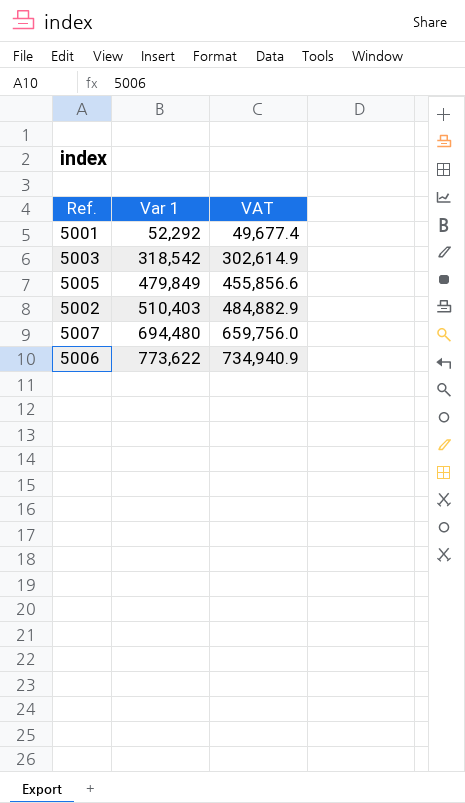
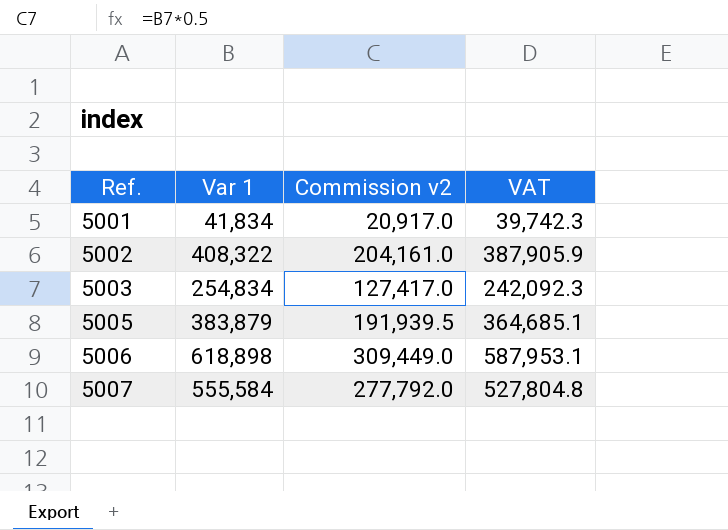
row order: Var 1 ascending -> Ref. ascending
column Commission v2 | formula: none -> [Var 1] * 0.5
5001 | Var 1: 52,292 -> 41,834
5001 | VAT: 49,677.4 -> 39,742.3
5002 | Var 1: 510,403 -> 408,322
5002 | VAT: 484,882.9 -> 387,905.9
5003 | Var 1: 318,542 -> 254,834
5003 | VAT: 302,614.9 -> 242,092.3
5005 | Var 1: 479,849 -> 383,879
5005 | VAT: 455,856.6 -> 364,685.1
5006 | Var 1: 773,622 -> 618,898
5006 | VAT: 734,940.9 -> 587,953.1
5007 | Var 1: 694,480 -> 555,584
5007 | VAT: 659,756.0 -> 527,804.8

